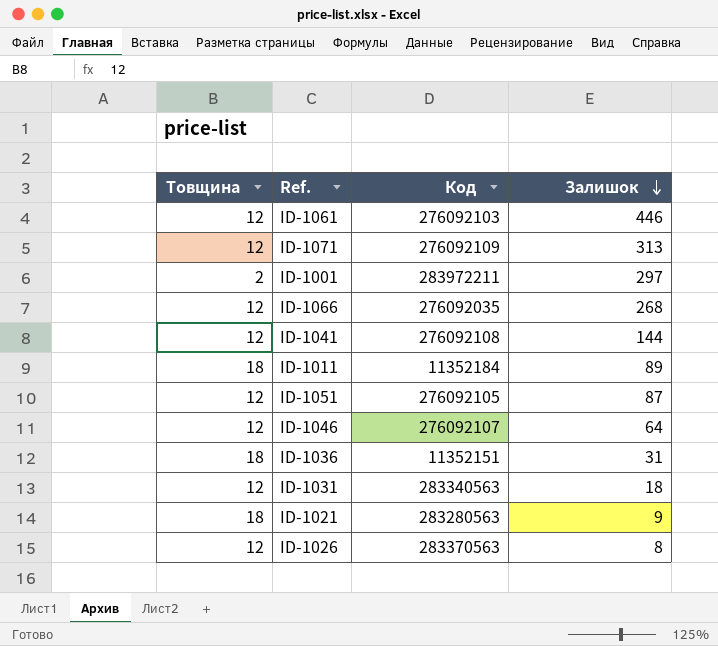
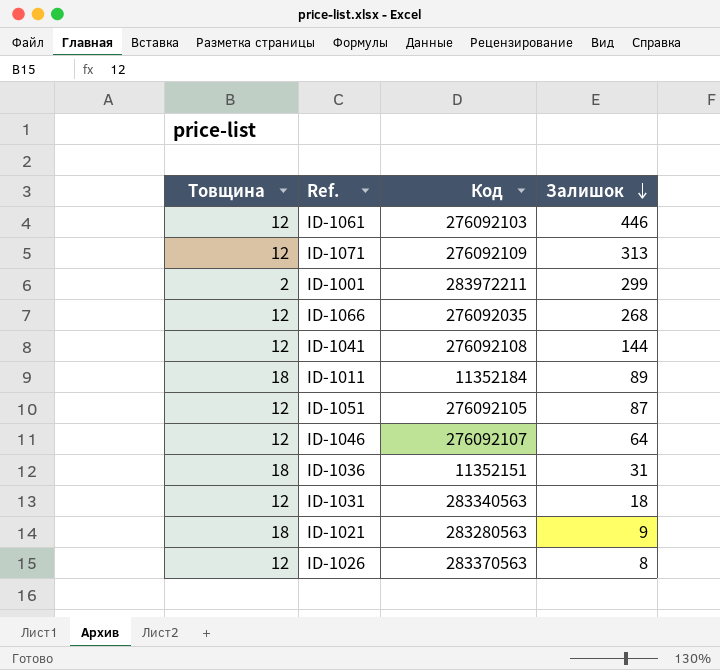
ID-1001 | Залишок: 297 -> 299

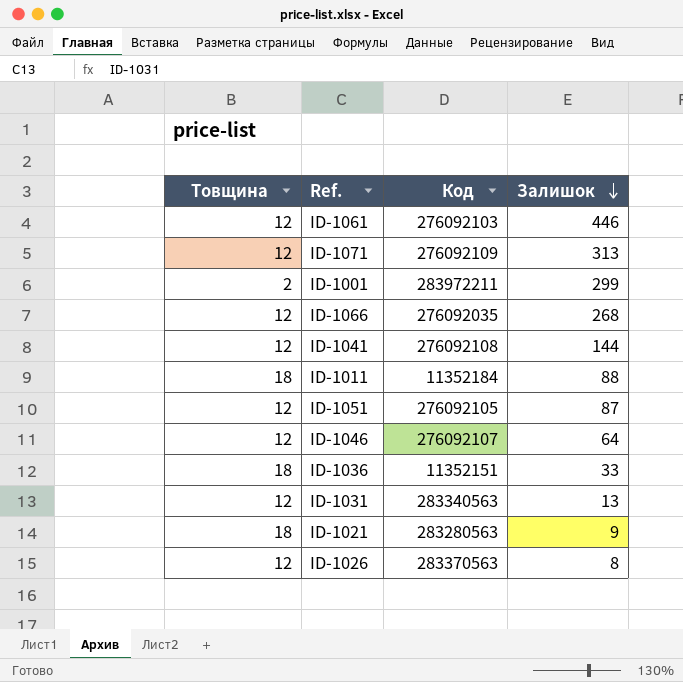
ID-1011 | Залишок: 89 -> 88
ID-1036 | Залишок: 31 -> 33
ID-1031 | Залишок: 18 -> 13

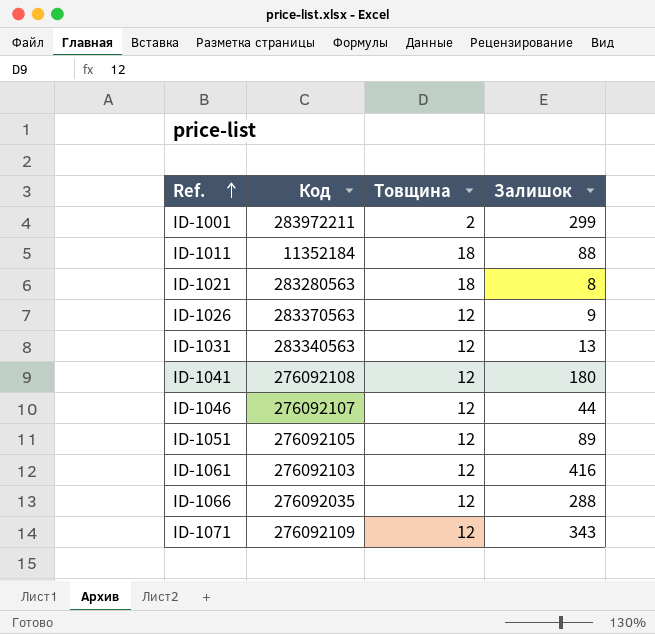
row order: Залишок descending -> Ref. ascending
column Товщина | position: 1 -> 3
row ID-1036: 18 | 11352151 | 33 -> none
ID-1021 | Залишок: 9 -> 8
ID-1026 | Залишок: 8 -> 9
ID-1041 | Залишок: 144 -> 180
ID-1046 | Залишок: 64 -> 44
ID-1051 | Залишок: 87 -> 89
ID-1061 | Залишок: 446 -> 416
ID-1066 | Залишок: 268 -> 288
ID-1071 | Залишок: 313 -> 343

